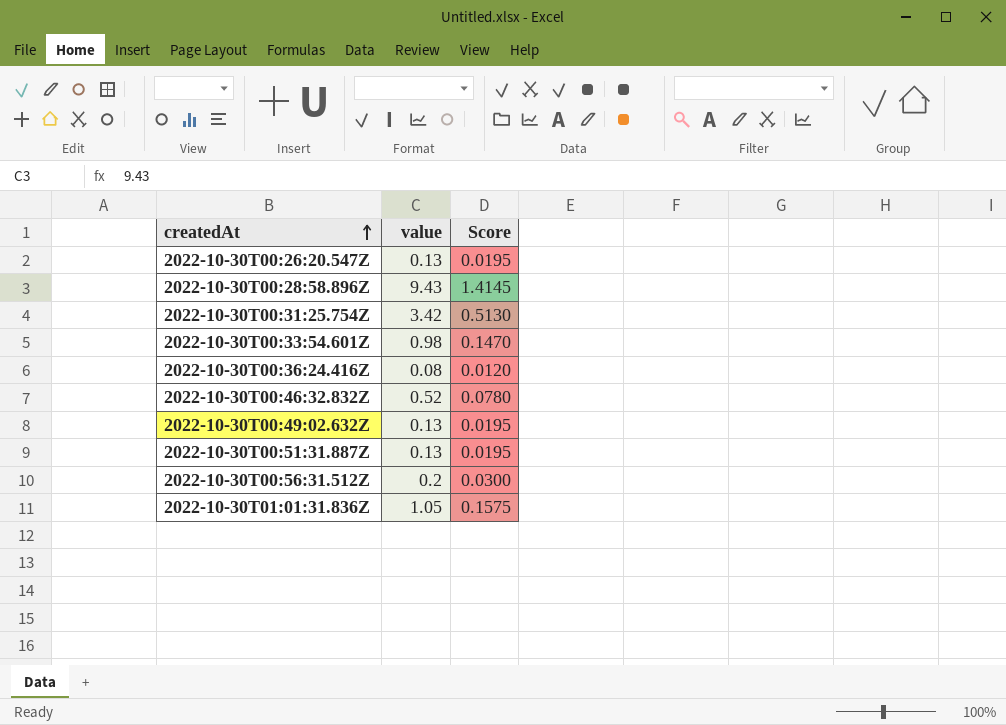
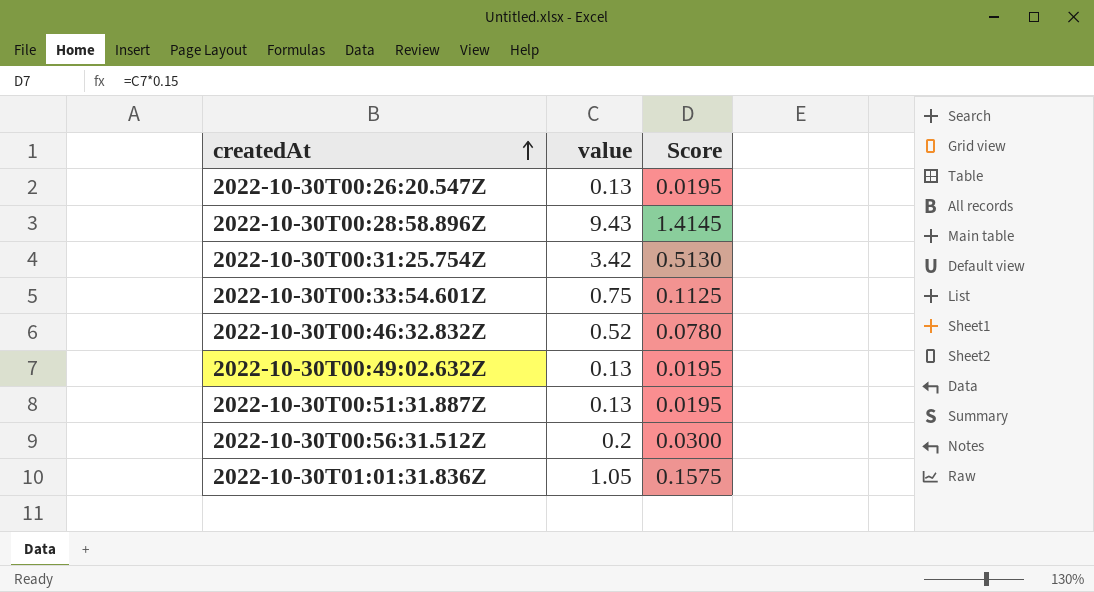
row 2022-10-30T00:36:24.416Z: 0.08 | 0.0120 -> none
2022-10-30T00:33:54.601Z | value: 0.98 -> 0.75
2022-10-30T00:33:54.601Z | Score: 0.1470 -> 0.1125

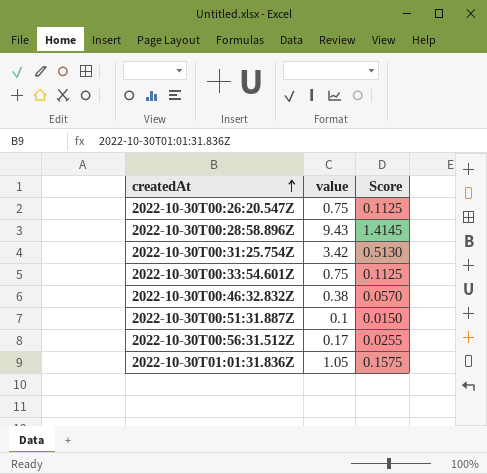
row 2022-10-30T00:49:02.632Z: 0.13 | 0.0195 -> none
2022-10-30T00:26:20.547Z | value: 0.13 -> 0.75
2022-10-30T00:26:20.547Z | Score: 0.0195 -> 0.1125
2022-10-30T00:46:32.832Z | value: 0.52 -> 0.38
2022-10-30T00:46:32.832Z | Score: 0.0780 -> 0.0570
2022-10-30T00:51:31.887Z | value: 0.13 -> 0.1
2022-10-30T00:51:31.887Z | Score: 0.0195 -> 0.0150
2022-10-30T00:56:31.512Z | value: 0.2 -> 0.17
2022-10-30T00:56:31.512Z | Score: 0.0300 -> 0.0255

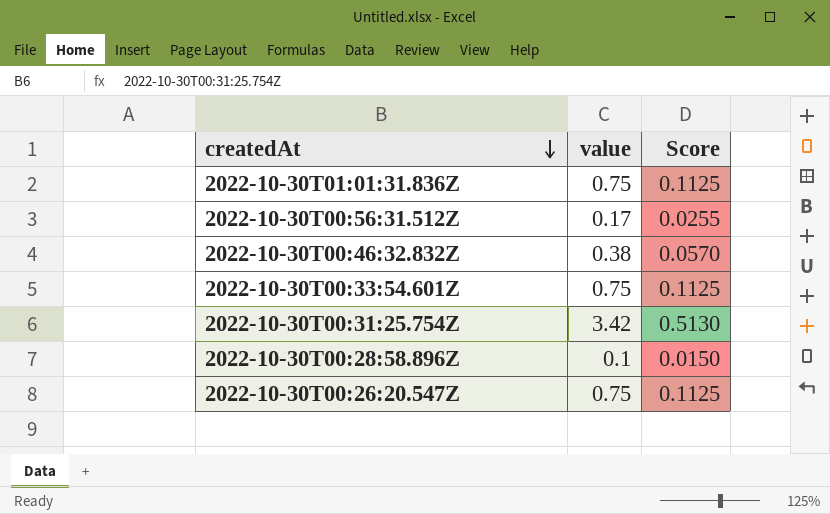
row order: createdAt ascending -> createdAt descending
row 2022-10-30T00:51:31.887Z: 0.1 | 0.0150 -> none
2022-10-30T01:01:31.836Z | value: 1.05 -> 0.75
2022-10-30T01:01:31.836Z | Score: 0.1575 -> 0.1125
2022-10-30T00:28:58.896Z | value: 9.43 -> 0.1
2022-10-30T00:28:58.896Z | Score: 1.4145 -> 0.0150

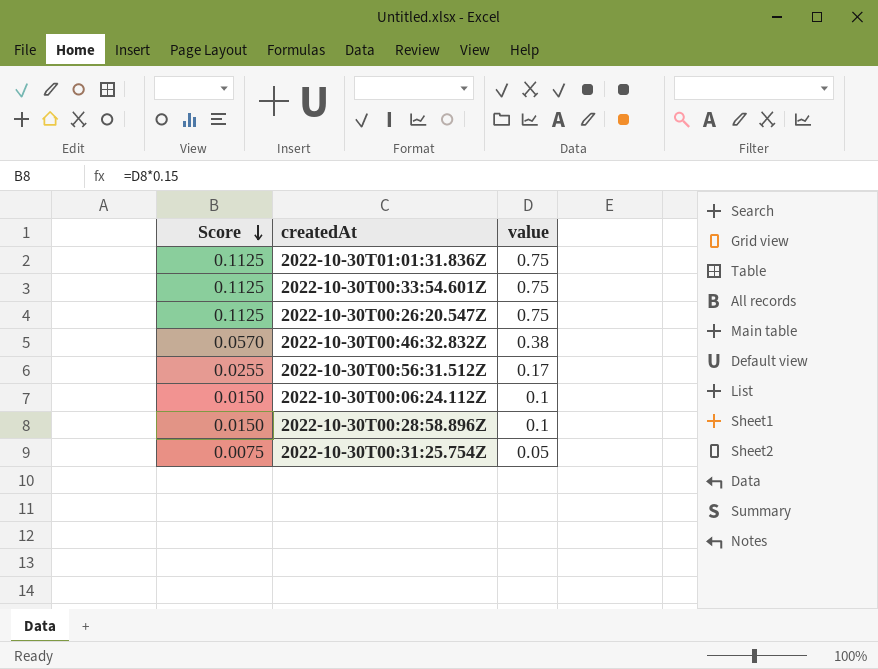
row order: createdAt descending -> Score descending
column Score | position: 3 -> 1
row 2022-10-30T00:06:24.112Z: none -> 0.0150 | 0.1
2022-10-30T00:31:25.754Z | Score: 0.5130 -> 0.0075
2022-10-30T00:31:25.754Z | value: 3.42 -> 0.05

